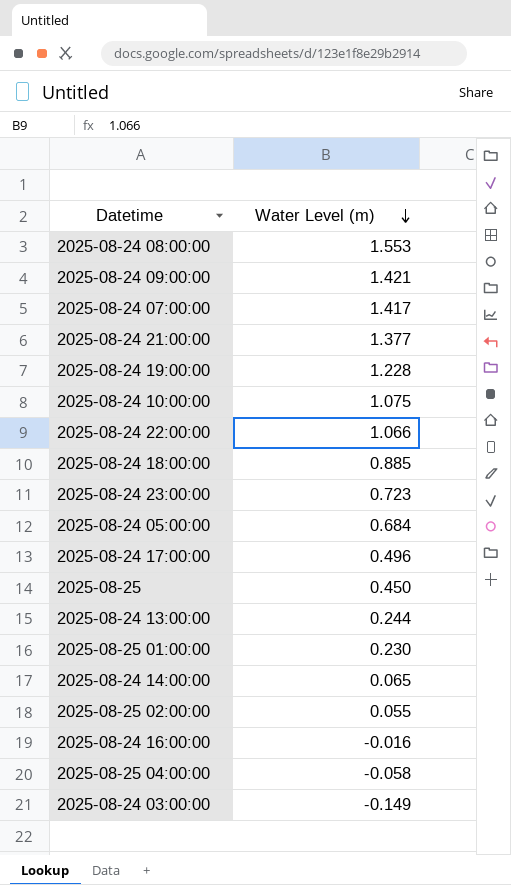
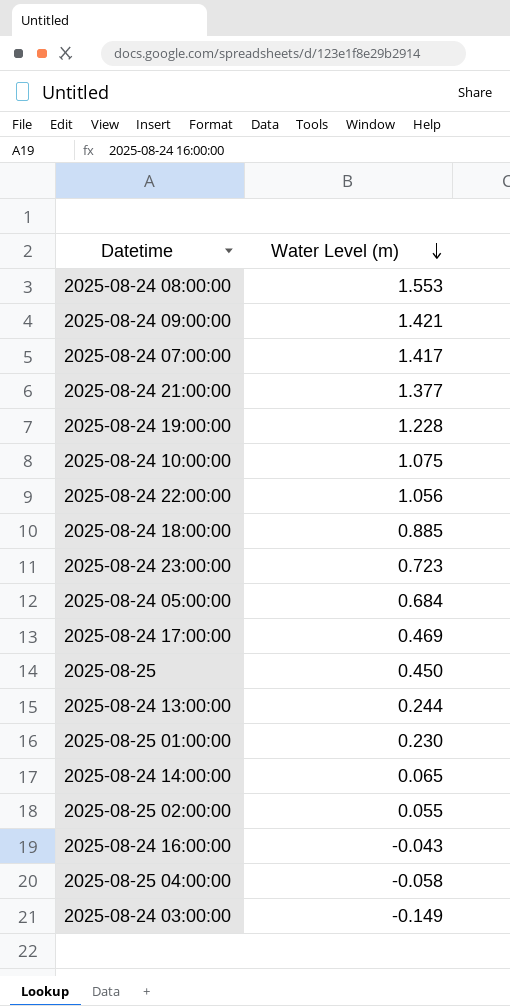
2025-08-24 22:00:00 | Water Level (m): 1.066 -> 1.056
2025-08-24 17:00:00 | Water Level (m): 0.496 -> 0.469
2025-08-24 16:00:00 | Water Level (m): -0.016 -> -0.043

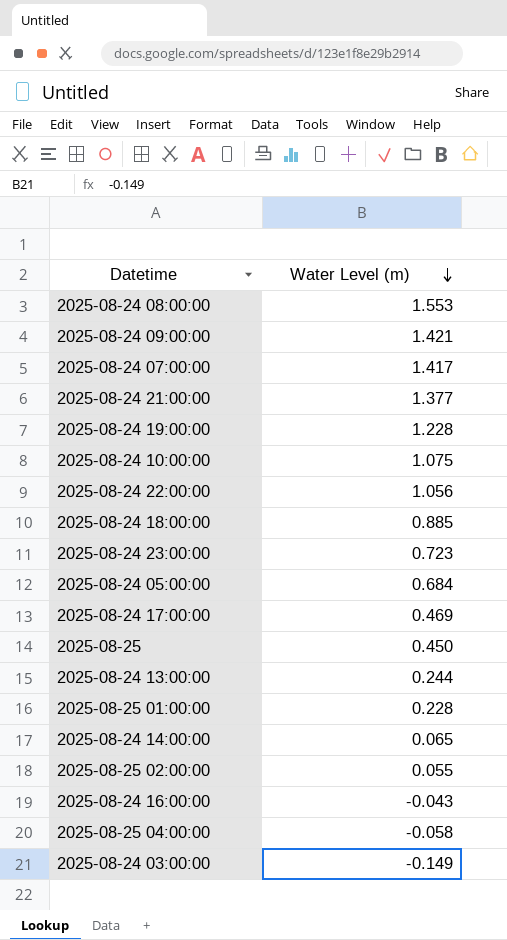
2025-08-25 01:00:00 | Water Level (m): 0.230 -> 0.228

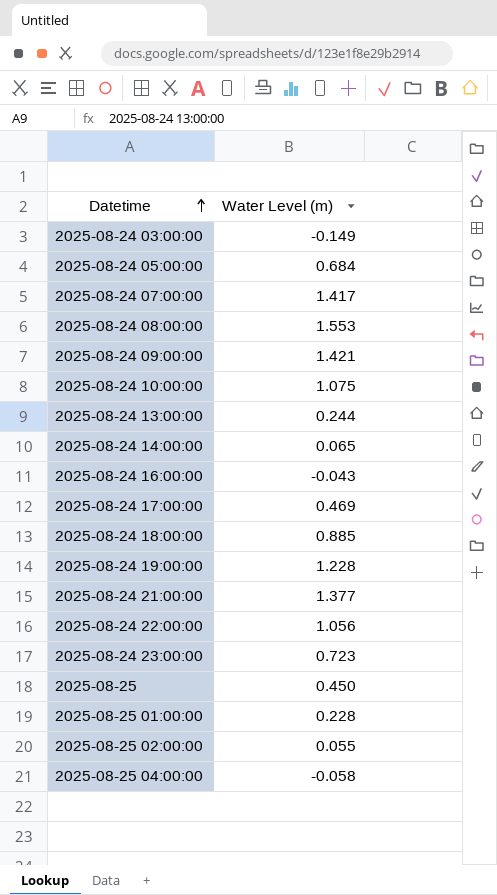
row order: Water Level (m) descending -> Datetime ascending

